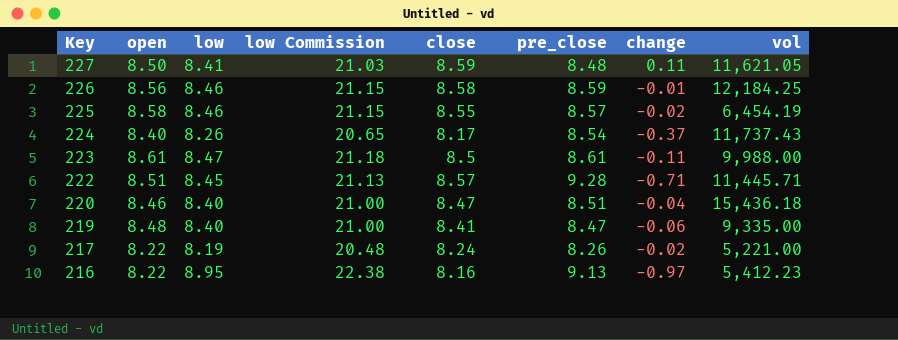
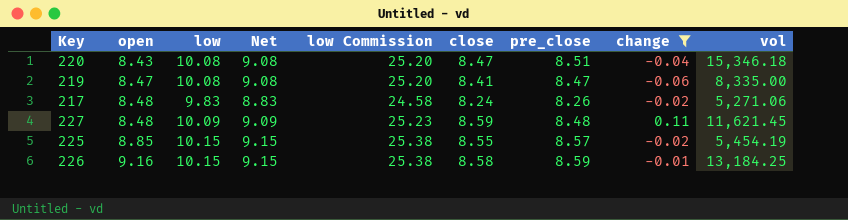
filter: none -> change >= -0.06
row order: Key descending -> open ascending
column Net | formula: none -> [low] - 1
220 | open: 8.46 -> 8.43
220 | low: 8.40 -> 10.08
220 | low Commission: 21.00 -> 25.20
220 | vol: 15,436.18 -> 15,346.18
219 | open: 8.48 -> 8.47
219 | low: 8.40 -> 10.08
219 | low Commission: 21.00 -> 25.20
219 | vol: 9,335.00 -> 8,335.00
217 | open: 8.22 -> 8.48
217 | low: 8.19 -> 9.83
217 | low Commission: 20.48 -> 24.58
217 | vol: 5,221.00 -> 5,271.06
227 | open: 8.50 -> 8.48
227 | low: 8.41 -> 10.09
227 | low Commission: 21.03 -> 25.23
227 | vol: 11,621.05 -> 11,621.45
225 | open: 8.58 -> 8.85
225 | low: 8.46 -> 10.15
225 | low Commission: 21.15 -> 25.38
225 | vol: 6,454.19 -> 5,454.19
226 | open: 8.56 -> 9.16
226 | low: 8.46 -> 10.15
226 | low Commission: 21.15 -> 25.38
226 | vol: 12,184.25 -> 13,184.25

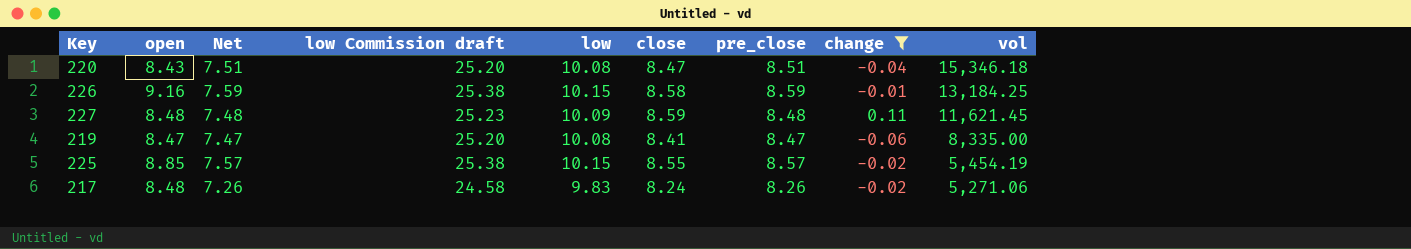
row order: open ascending -> vol descending
column Net | formula: [low] - 1 -> [pre_close] - 1
column name: low Commission -> low Commission draft
column low | position: 3 -> 5

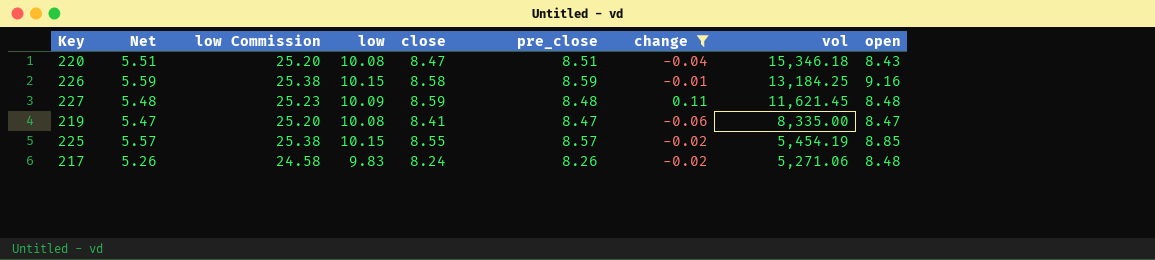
column Net | formula: [pre_close] - 1 -> [pre_close] - 3
column name: low Commission draft -> low Commission
column open | position: 2 -> 9

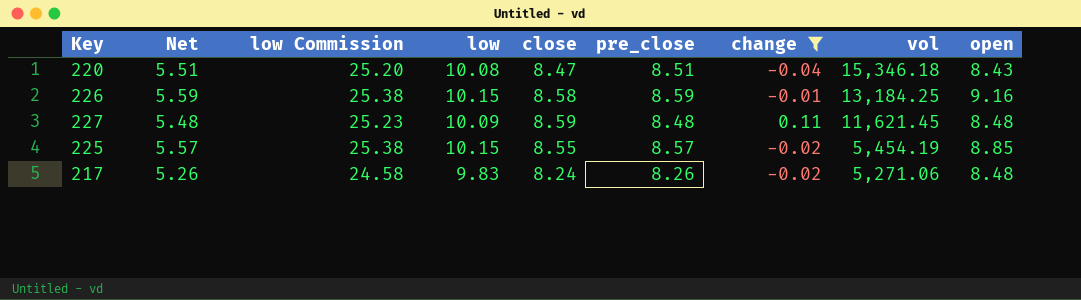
row 219: 5.47 | 25.20 | 10.08 | 8.41 | 8.47 | -0.06 | 8,335.00 | 8.47 -> none

